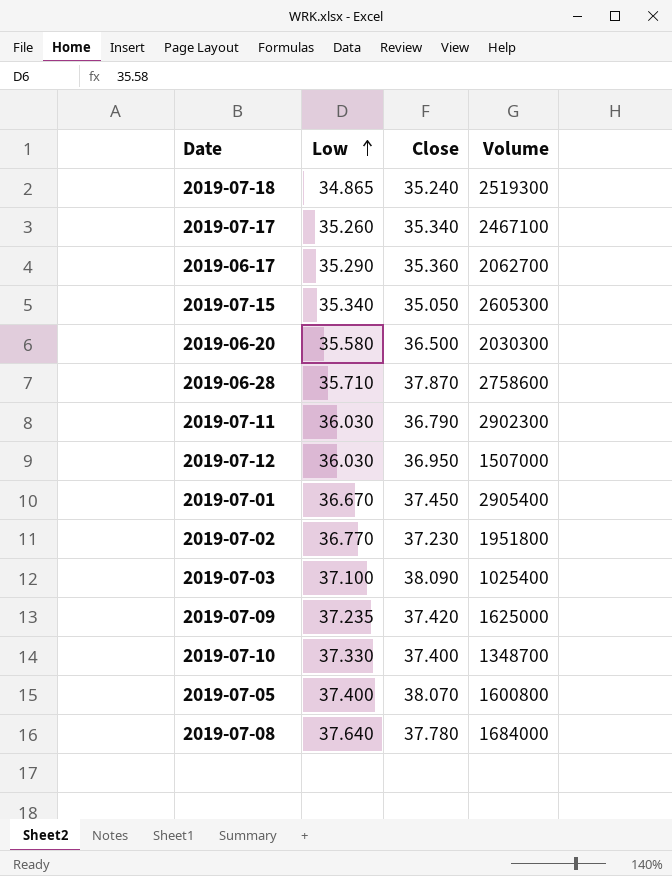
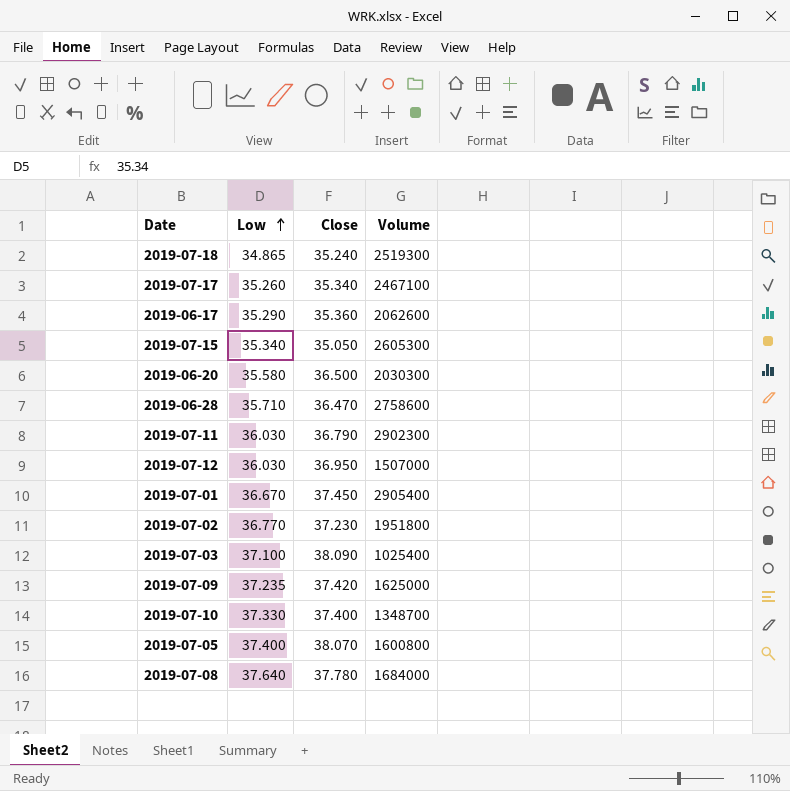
2019-06-17 | Volume: 2062700 -> 2062600
2019-06-28 | Close: 37.870 -> 36.470

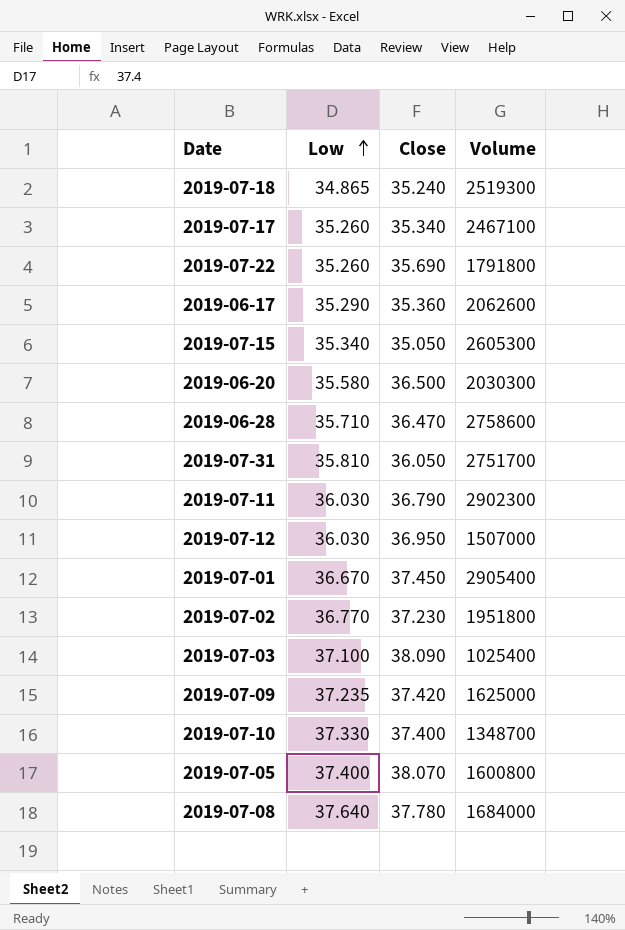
row 2019-07-22: none -> 35.260 | 35.690 | 1791800
row 2019-07-31: none -> 35.810 | 36.050 | 2751700

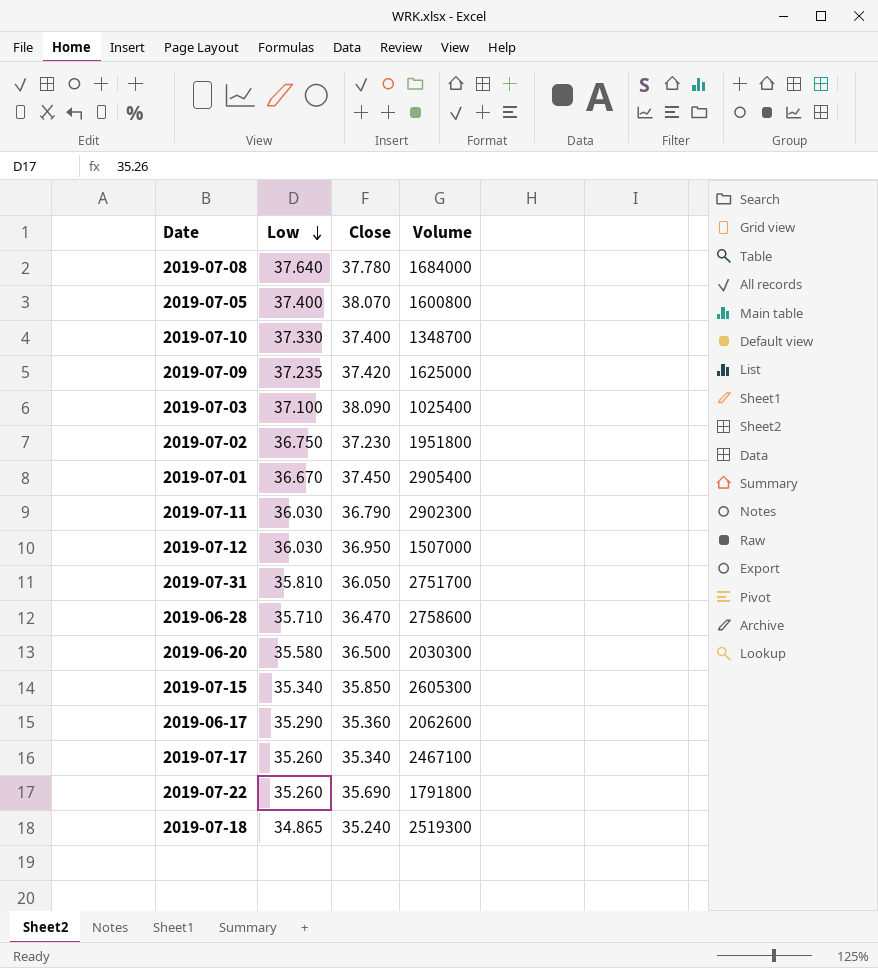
row order: Low ascending -> Low descending
2019-07-02 | Low: 36.770 -> 36.750
2019-07-15 | Close: 35.050 -> 35.850

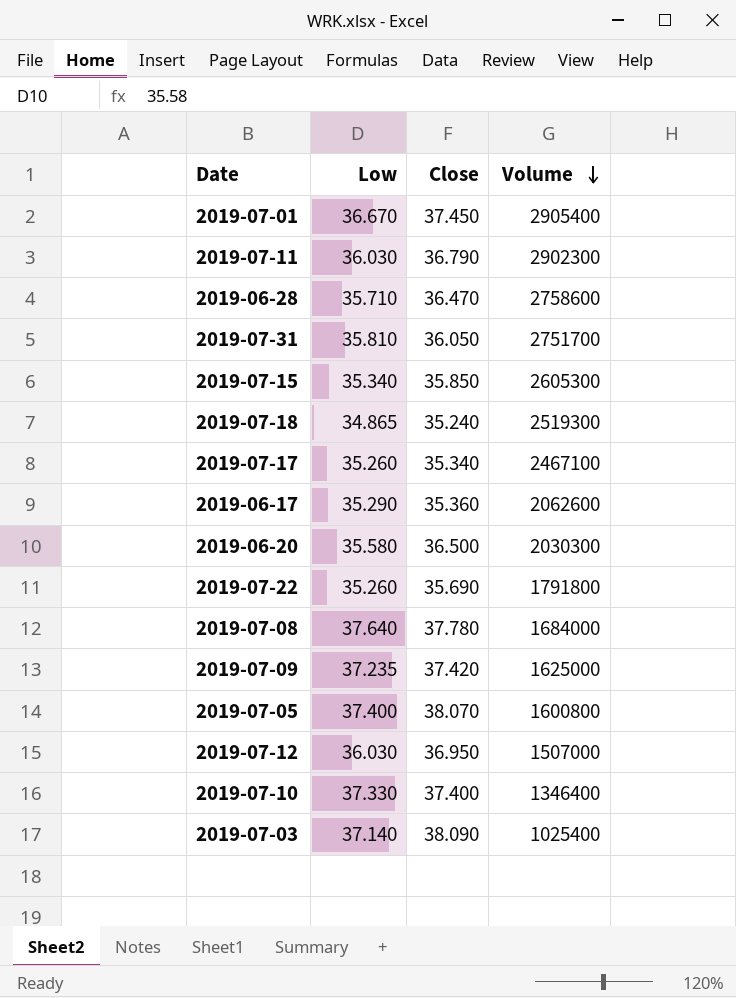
row order: Low descending -> Volume descending
row 2019-07-02: 36.750 | 37.230 | 1951800 -> none
2019-07-10 | Volume: 1348700 -> 1346400
2019-07-03 | Low: 37.100 -> 37.140

